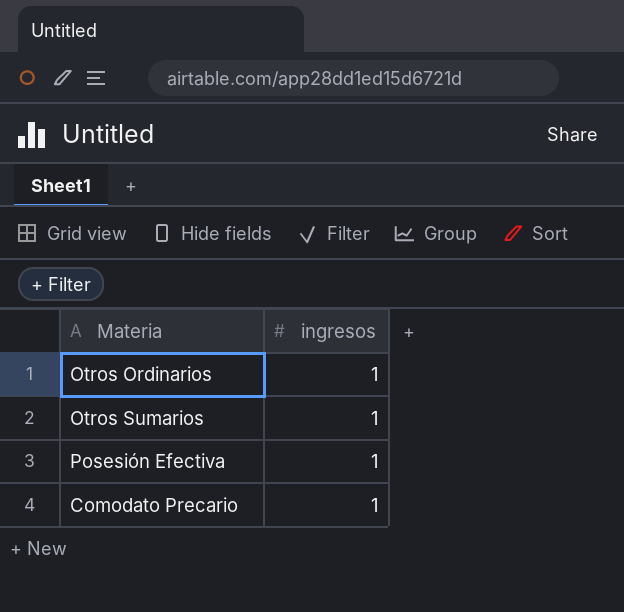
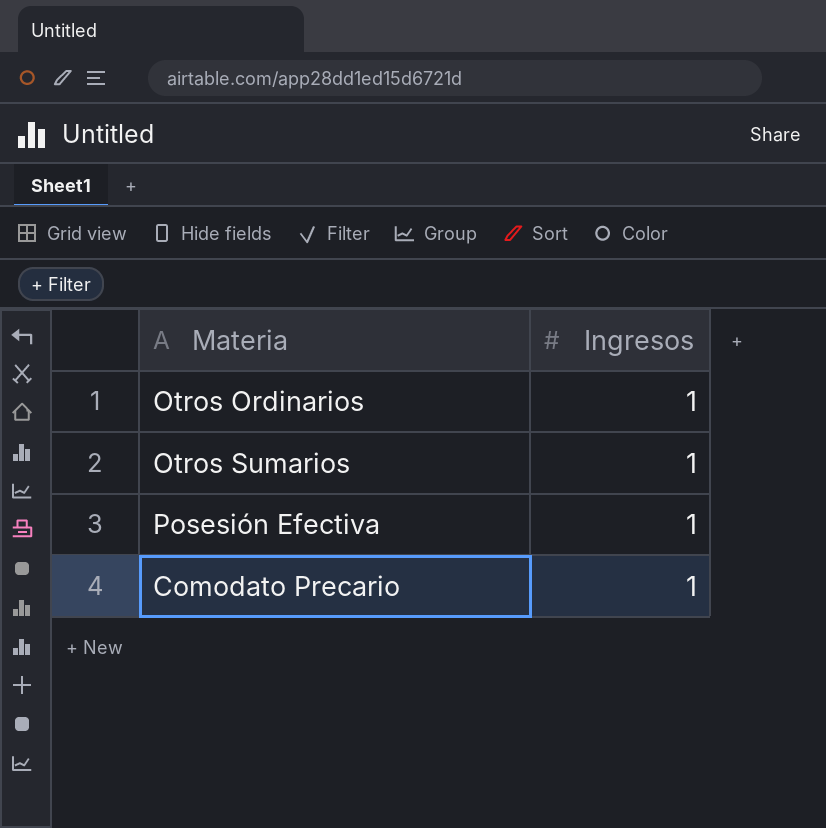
column name: ingresos -> Ingresos

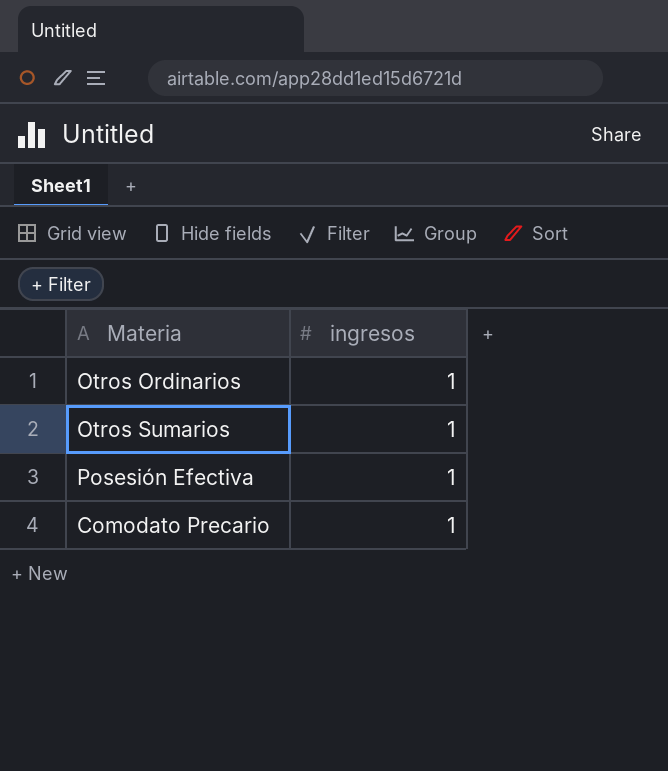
column name: Ingresos -> ingresos

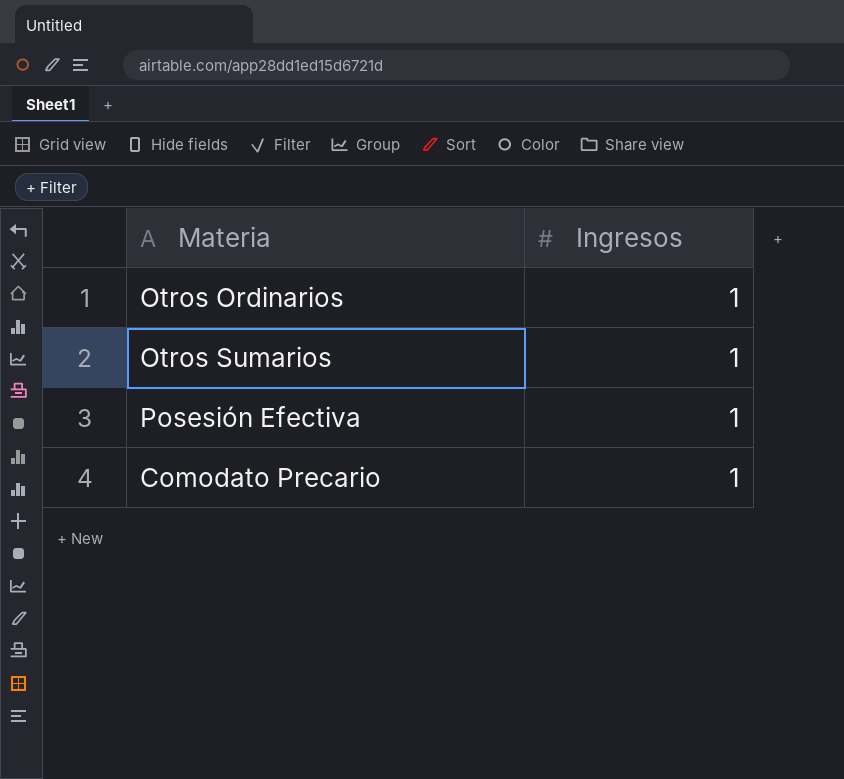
column name: ingresos -> Ingresos

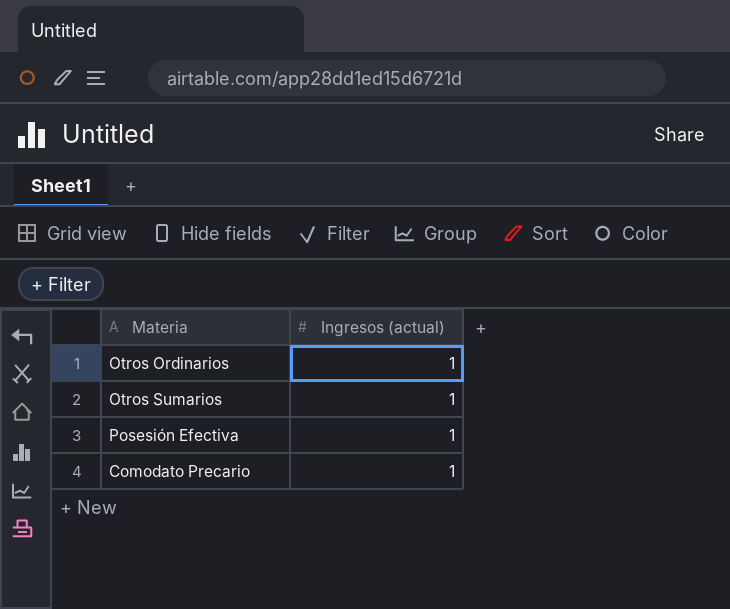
column name: Ingresos -> Ingresos (actual)

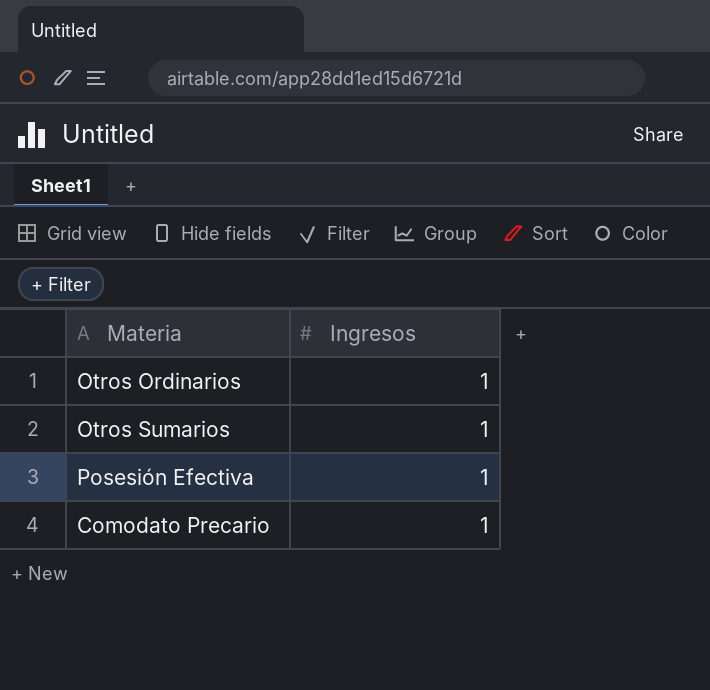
column name: Ingresos (actual) -> Ingresos

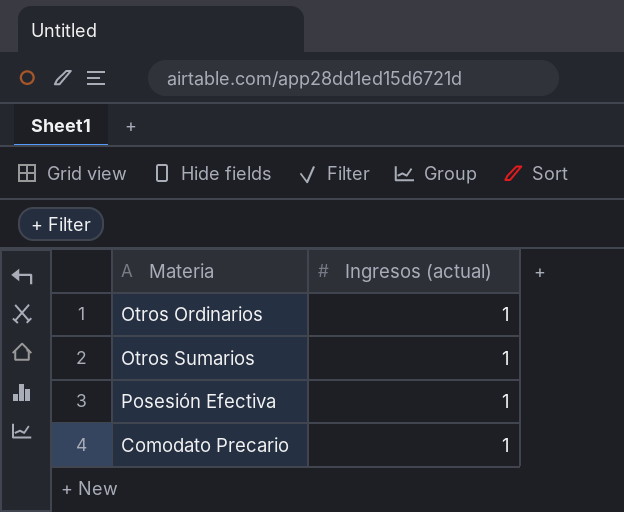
column name: Ingresos -> Ingresos (actual)

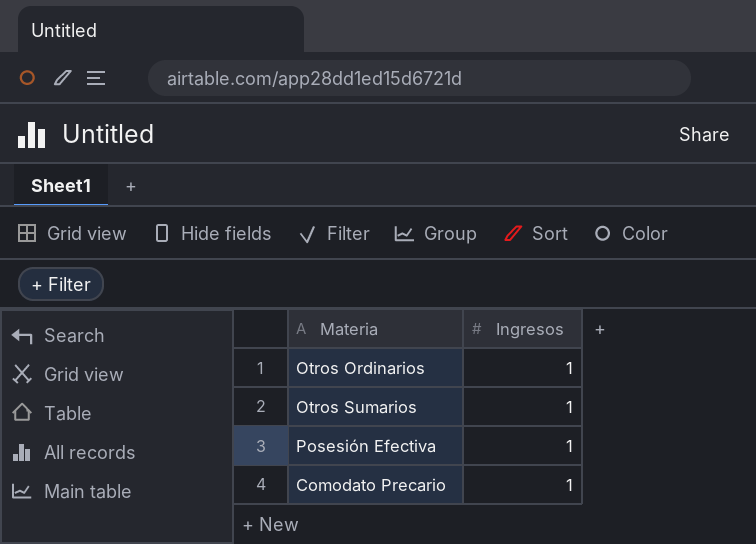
column name: Ingresos (actual) -> Ingresos

